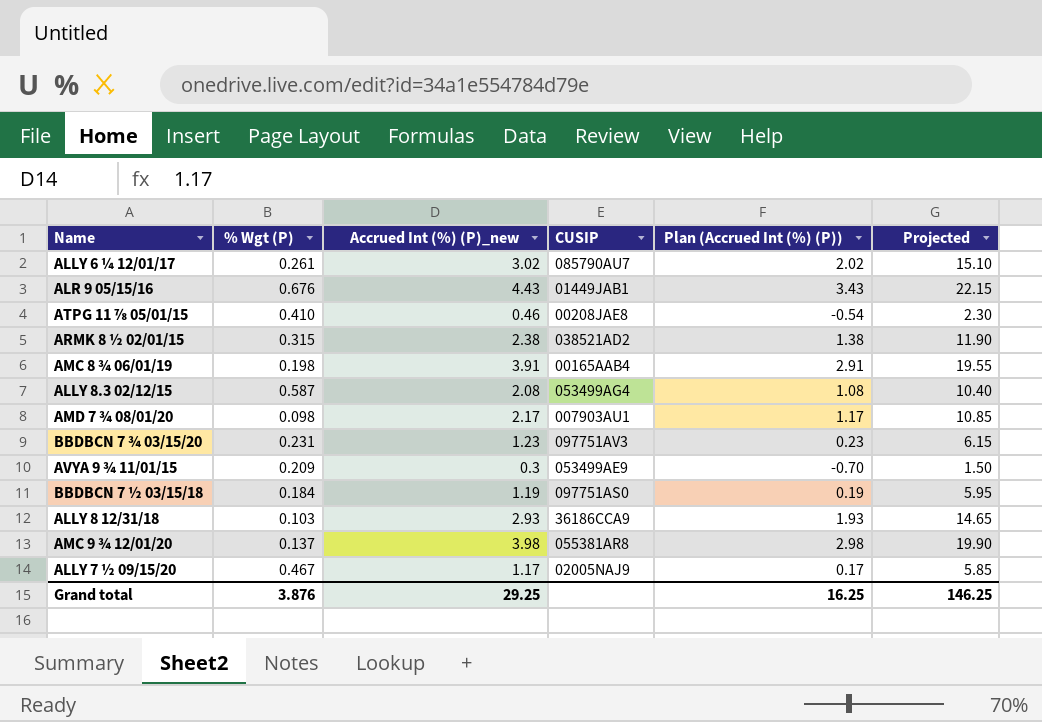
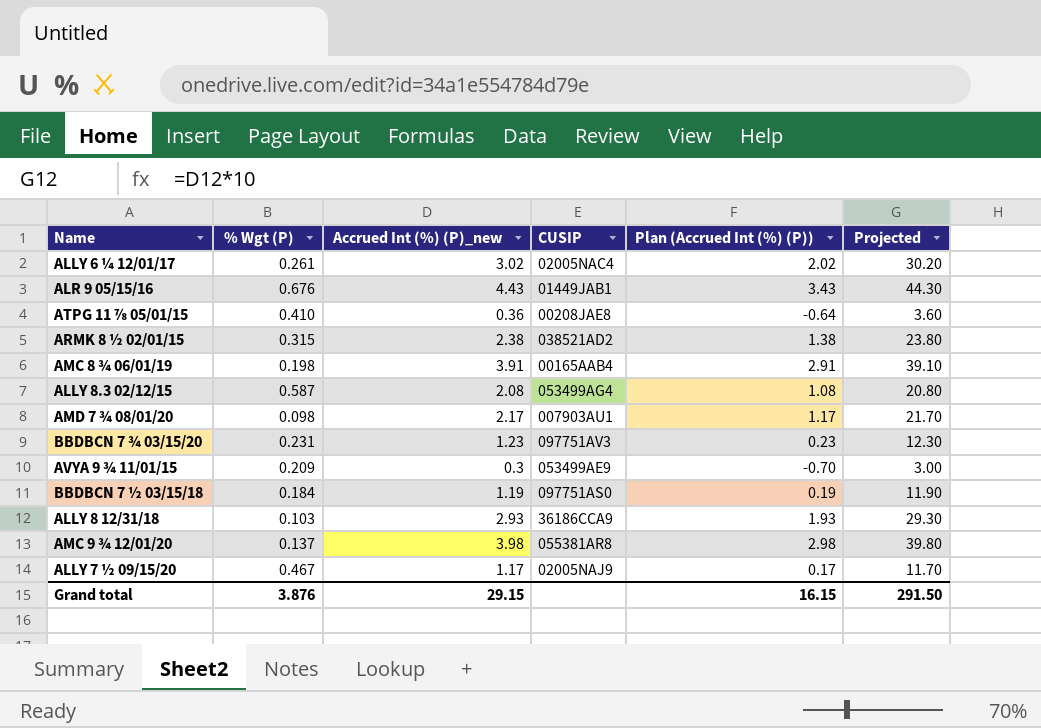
column Projected | formula: [Accrued Int (%) (P)_new] * 5 -> [Accrued Int (%) (P)_new] * 10
ALLY 6 ¼ 12/01/17 | CUSIP: 085790AU7 -> 02005NAC4
ATPG 11 ⅞ 05/01/15 | Accrued Int (%) (P)_new: 0.46 -> 0.36
ATPG 11 ⅞ 05/01/15 | Plan (Accrued Int (%) (P)): -0.54 -> -0.64
Grand total | Accrued Int (%) (P)_new: 29.25 -> 29.15
Grand total | Plan (Accrued Int (%) (P)): 16.25 -> 16.15
Grand total | Projected: 146.25 -> 291.50

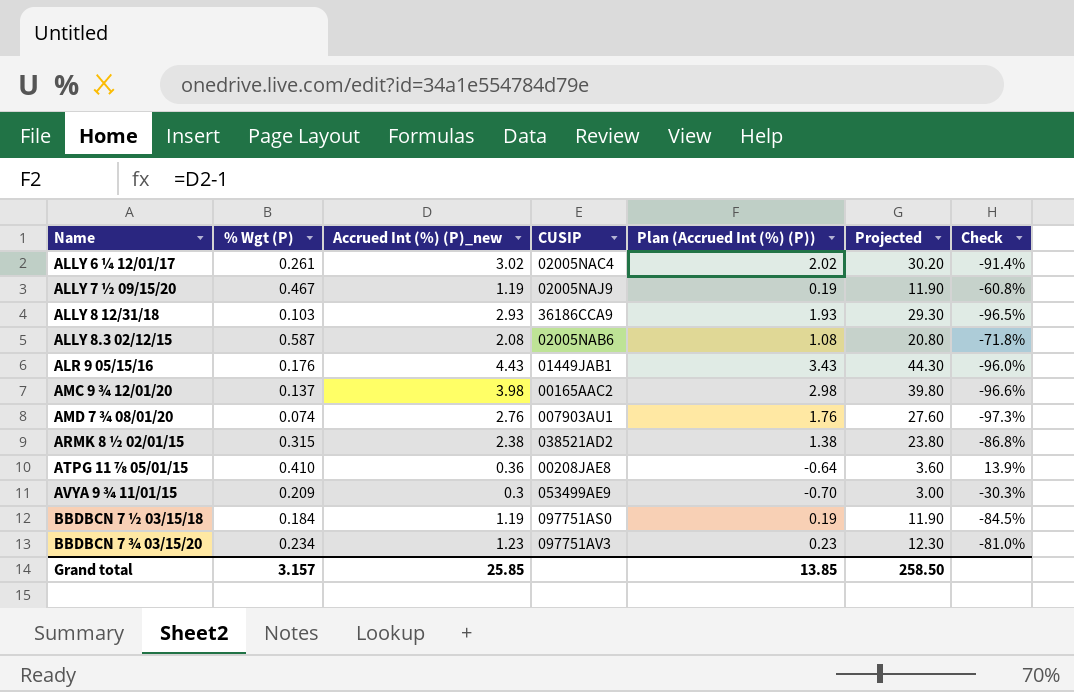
row order: none -> Name ascending
column Check | formula: none -> ([% Wgt (P)] - [Accrued Int (%) (P)_new]) / [Accrued Int (%) (P)_new]
row AMC 8 ¾ 06/01/19: 0.198 | 3.91 | 00165AAB4 | 2.91 | 39.10 -> none
ALLY 7 ½ 09/15/20 | Accrued Int (%) (P)_new: 1.17 -> 1.19
ALLY 7 ½ 09/15/20 | Plan (Accrued Int (%) (P)): 0.17 -> 0.19
ALLY 7 ½ 09/15/20 | Projected: 11.70 -> 11.90
ALLY 8.3 02/12/15 | CUSIP: 053499AG4 -> 02005NAB6
ALR 9 05/15/16 | % Wgt (P): 0.676 -> 0.176
AMC 9 ¾ 12/01/20 | CUSIP: 055381AR8 -> 00165AAC2
AMD 7 ¾ 08/01/20 | % Wgt (P): 0.098 -> 0.074
AMD 7 ¾ 08/01/20 | Accrued Int (%) (P)_new: 2.17 -> 2.76
AMD 7 ¾ 08/01/20 | Plan (Accrued Int (%) (P)): 1.17 -> 1.76
AMD 7 ¾ 08/01/20 | Projected: 21.70 -> 27.60
BBDBCN 7 ¾ 03/15/20 | % Wgt (P): 0.231 -> 0.234
Grand total | % Wgt (P): 3.876 -> 3.157
Grand total | Accrued Int (%) (P)_new: 29.15 -> 25.85
Grand total | Plan (Accrued Int (%) (P)): 16.15 -> 13.85
Grand total | Projected: 291.50 -> 258.50

